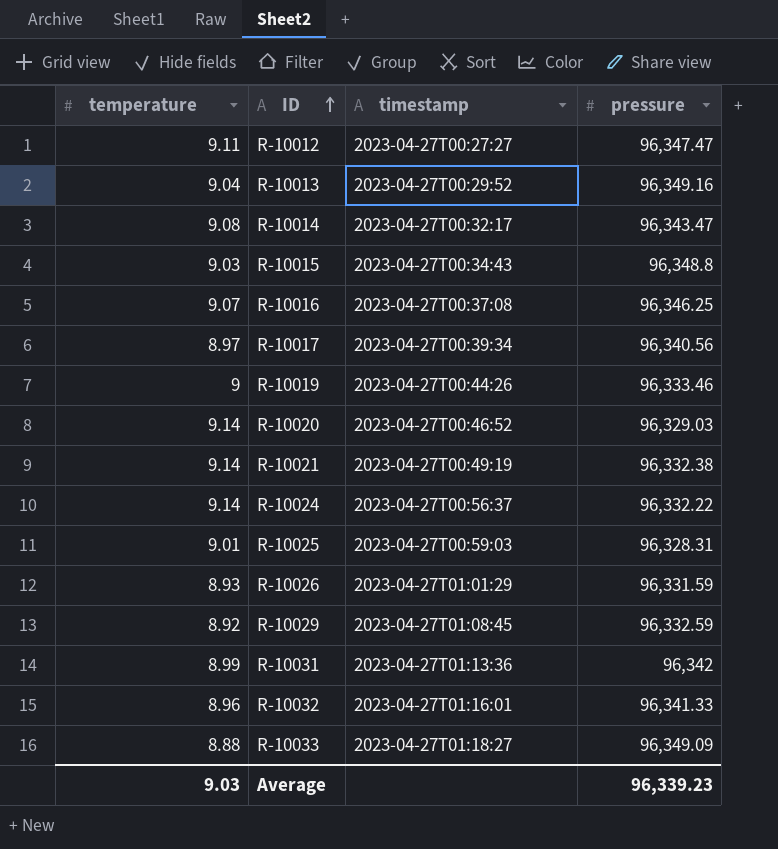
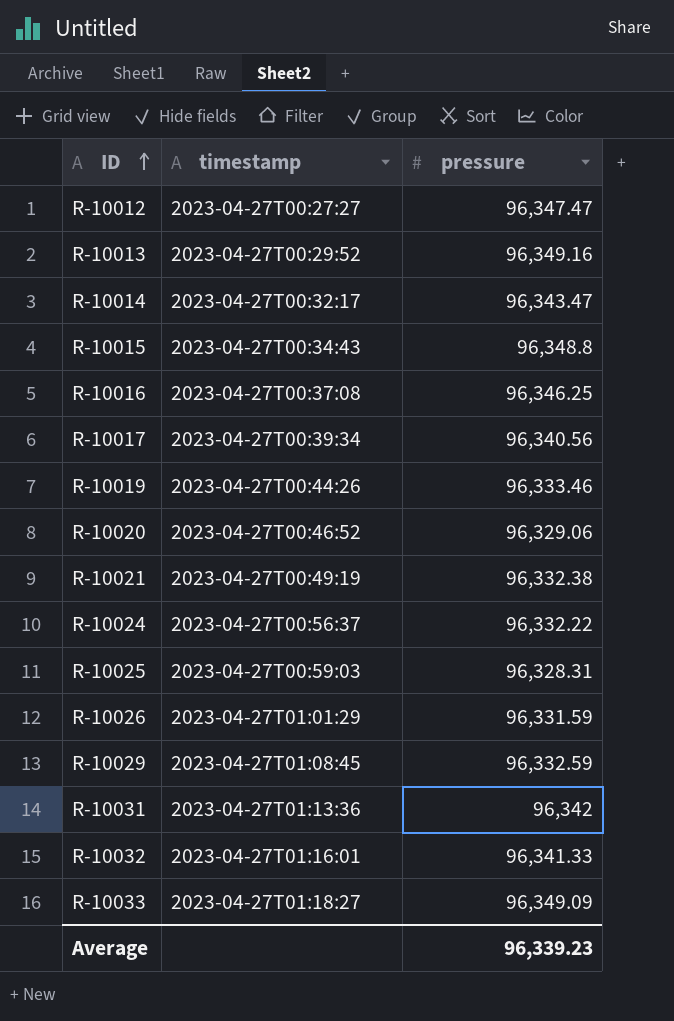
column temperature | position: 1 -> none
R-10020 | pressure: 96,329.03 -> 96,329.06

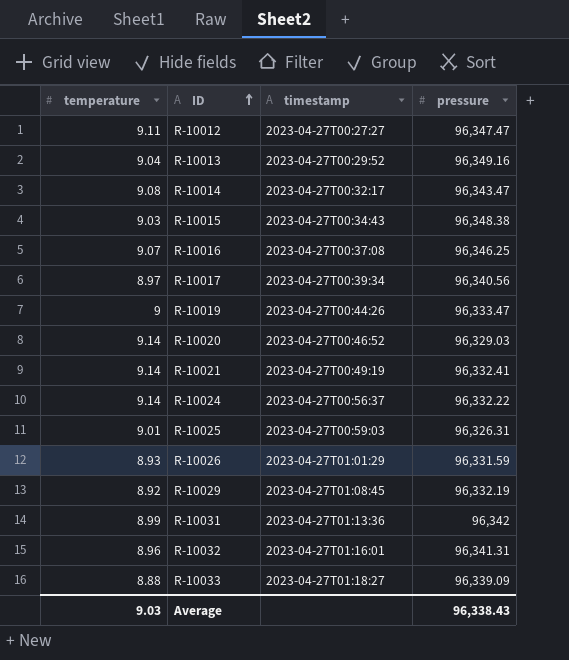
column temperature | position: none -> 1
R-10015 | pressure: 96,348.8 -> 96,348.38
R-10019 | pressure: 96,333.46 -> 96,333.47
R-10020 | pressure: 96,329.06 -> 96,329.03
R-10021 | pressure: 96,332.38 -> 96,332.41
R-10025 | pressure: 96,328.31 -> 96,326.31
R-10029 | pressure: 96,332.59 -> 96,332.19
R-10032 | pressure: 96,341.33 -> 96,341.31
R-10033 | pressure: 96,349.09 -> 96,339.09
Average | pressure: 96,339.23 -> 96,338.43

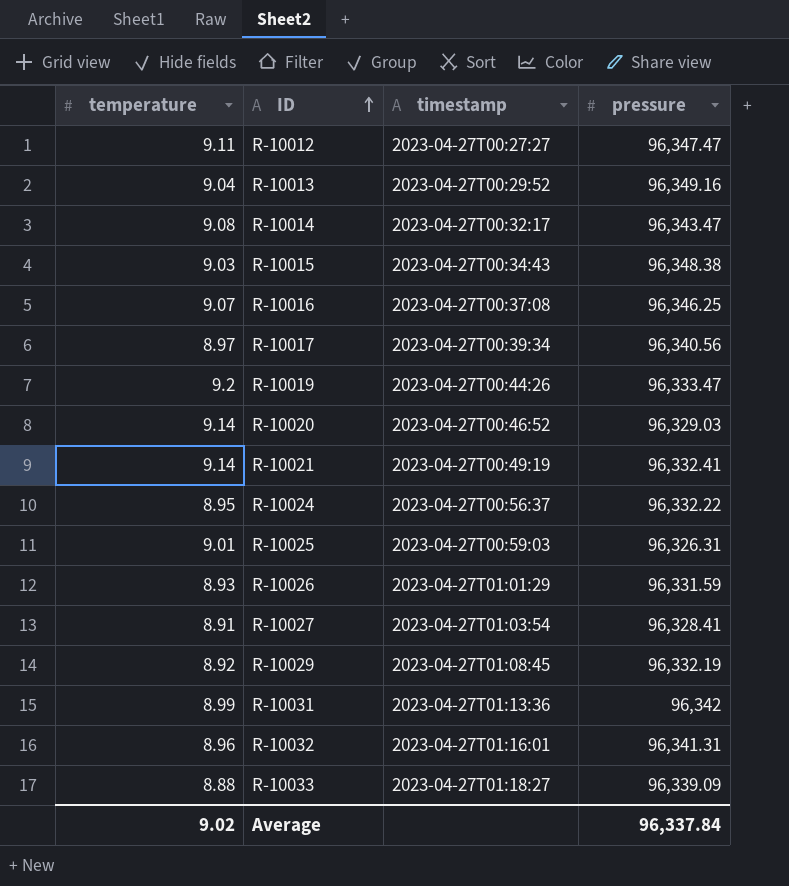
R-10019 | temperature: 9 -> 9.2
R-10024 | temperature: 9.14 -> 8.95
row R-10027: none -> 8.91 | 2023-04-27T01:03:54 | 96,328.41
Average | temperature: 9.03 -> 9.02
Average | pressure: 96,338.43 -> 96,337.84

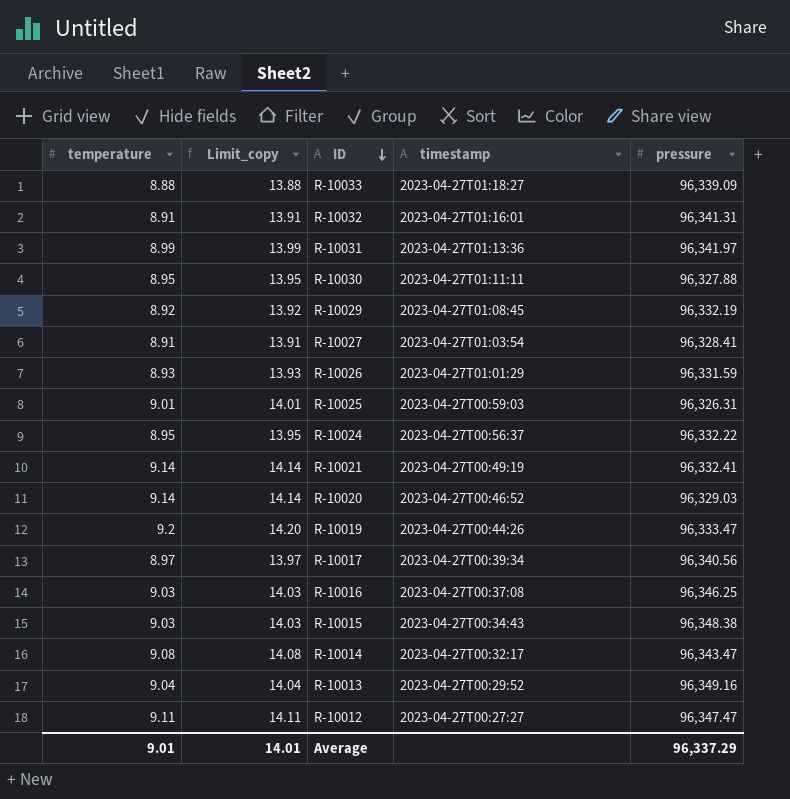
row order: ID ascending -> ID descending
column Limit_copy | formula: none -> [temperature] + 5
R-10032 | temperature: 8.96 -> 8.91
R-10031 | pressure: 96,342 -> 96,341.97
row R-10030: none -> 8.95 | 13.95 | 2023-04-27T01:11:11 | 96,327.88
R-10016 | temperature: 9.07 -> 9.03
Average | temperature: 9.02 -> 9.01
Average | pressure: 96,337.84 -> 96,337.29

